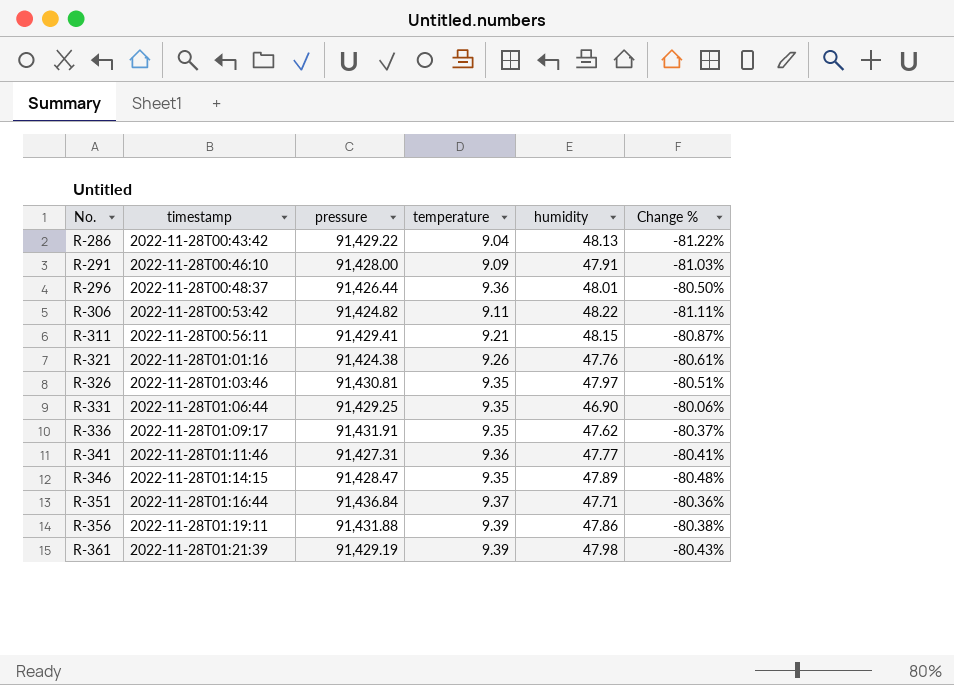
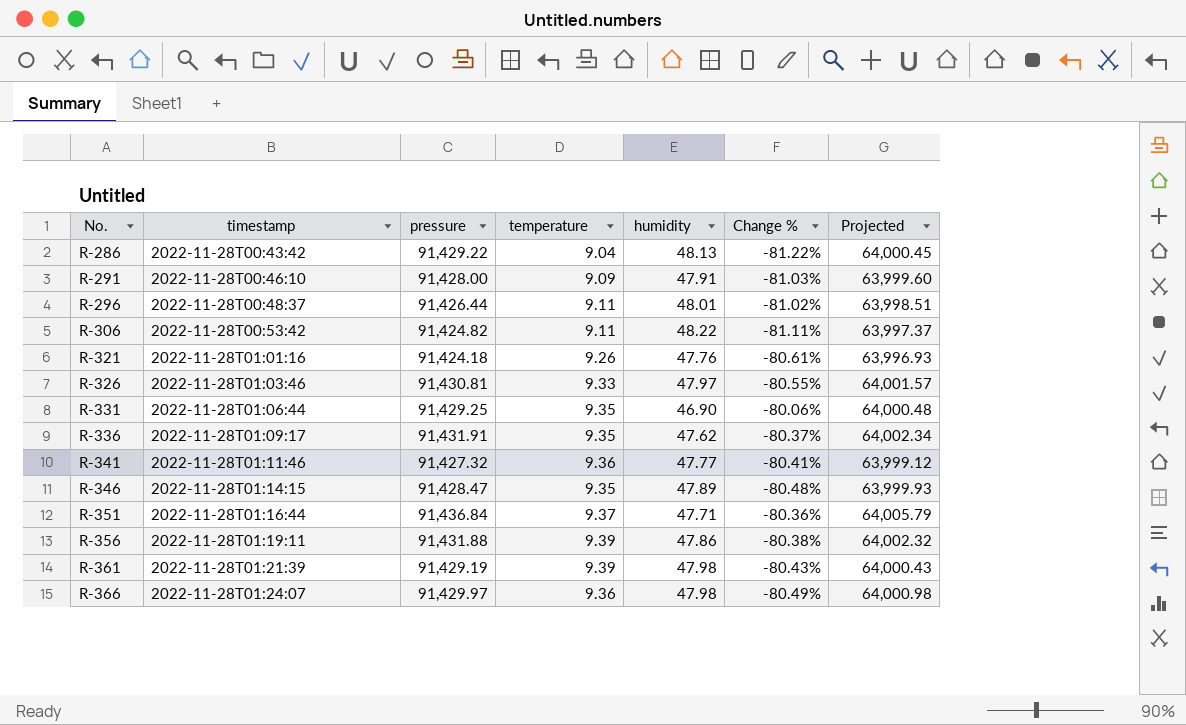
column Projected | formula: none -> [pressure] * 0.7
row R-311: 2022-11-28T00:56:11 | 91,429.41 | 9.21 | 48.15 | -80.87% -> none
R-296 | temperature: 9.36 -> 9.11
R-296 | Change %: -80.50% -> -81.02%
R-321 | pressure: 91,424.38 -> 91,424.18
R-326 | temperature: 9.35 -> 9.33
R-326 | Change %: -80.51% -> -80.55%
R-341 | pressure: 91,427.31 -> 91,427.32
row R-366: none -> 2022-11-28T01:24:07 | 91,429.97 | 9.36 | 47.98 | -80.49% | 64,000.98

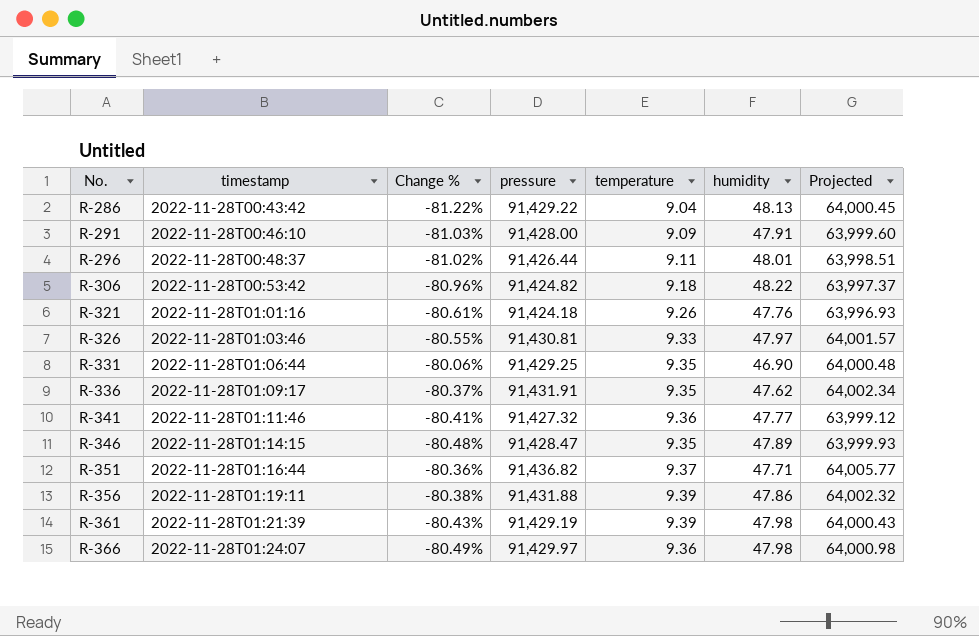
column Change % | position: 6 -> 3
R-306 | Change %: -81.11% -> -80.96%
R-306 | temperature: 9.11 -> 9.18
R-351 | pressure: 91,436.84 -> 91,436.82
R-351 | Projected: 64,005.79 -> 64,005.77

